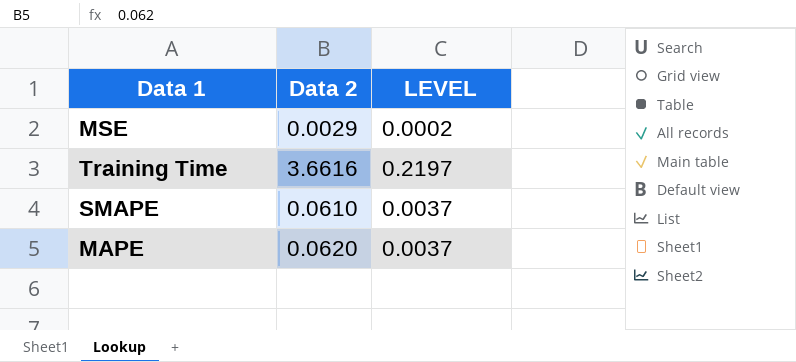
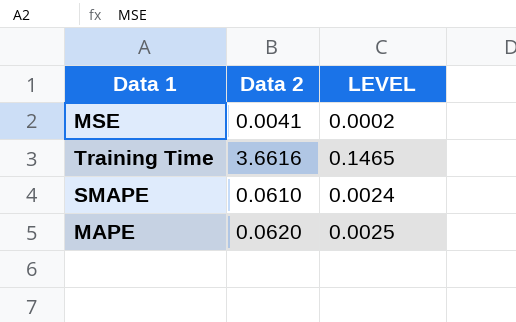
column LEVEL | formula: [Data 2] * 0.06 -> [Data 2] * 0.04
MSE | Data 2: 0.0029 -> 0.0041

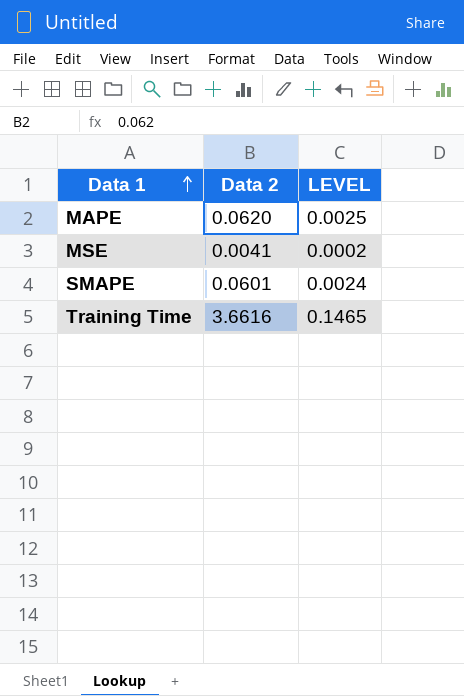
row order: none -> Data 1 ascending
SMAPE | Data 2: 0.0610 -> 0.0601

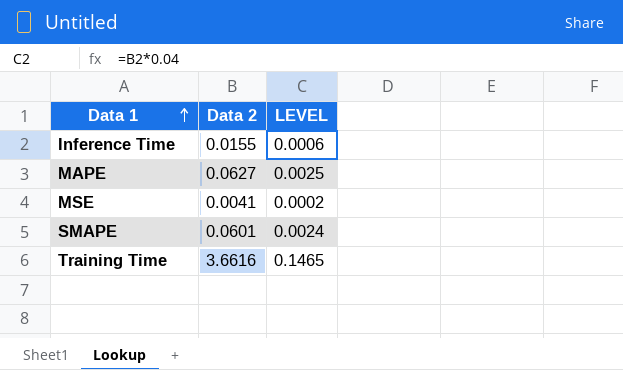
row Inference Time: none -> 0.0155 | 0.0006
MAPE | Data 2: 0.0620 -> 0.0627

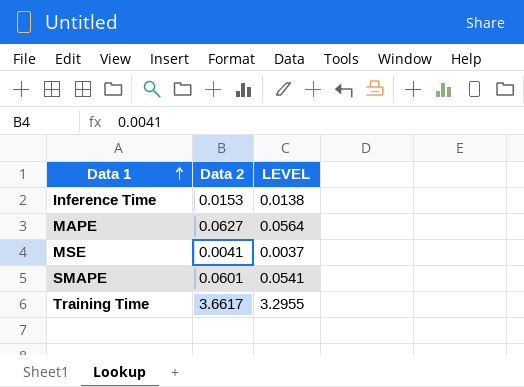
column LEVEL | formula: [Data 2] * 0.04 -> [Data 2] * 0.9
Inference Time | Data 2: 0.0155 -> 0.0153
Training Time | Data 2: 3.6616 -> 3.6617

